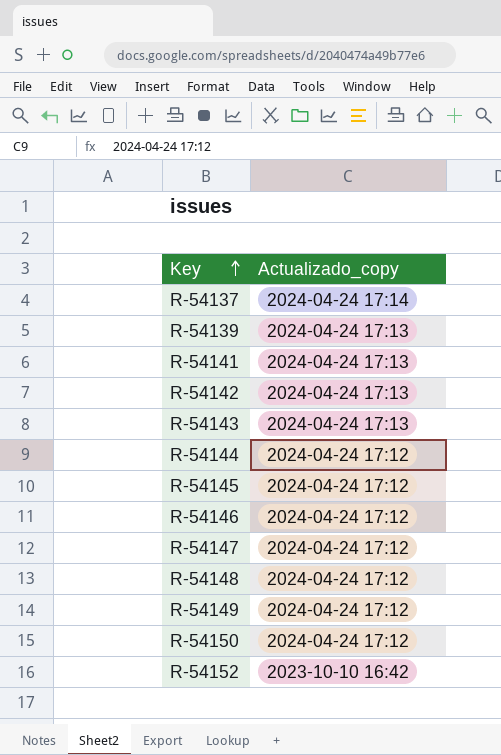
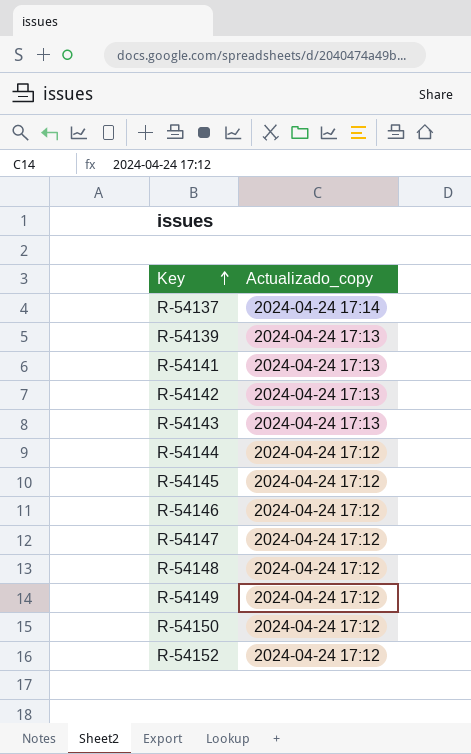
R-54152 | Actualizado_copy: 2023-10-10 16:42 -> 2024-04-24 17:12

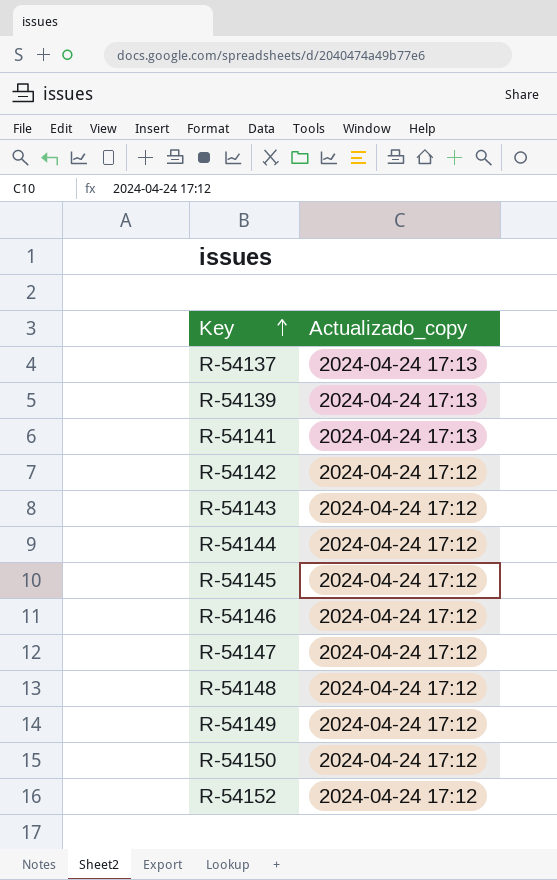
R-54137 | Actualizado_copy: 2024-04-24 17:14 -> 2024-04-24 17:13
R-54142 | Actualizado_copy: 2024-04-24 17:13 -> 2024-04-24 17:12
R-54143 | Actualizado_copy: 2024-04-24 17:13 -> 2024-04-24 17:12

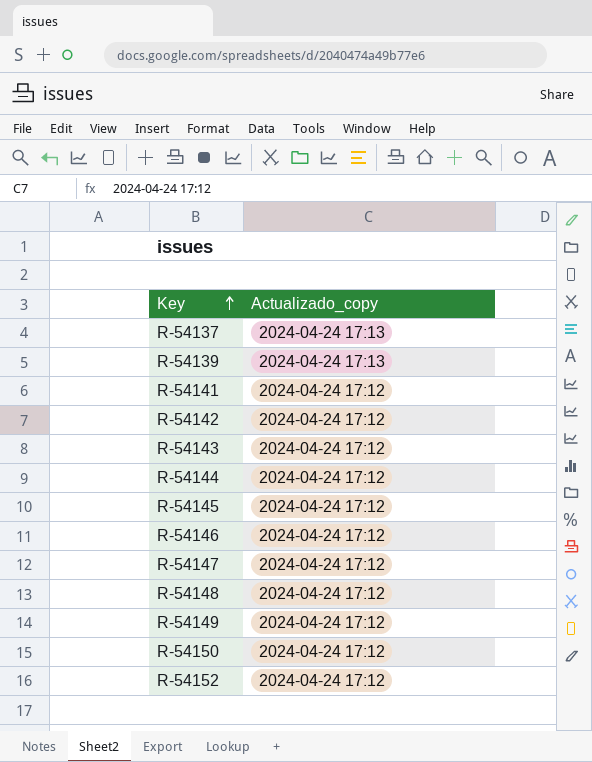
R-54141 | Actualizado_copy: 2024-04-24 17:13 -> 2024-04-24 17:12

